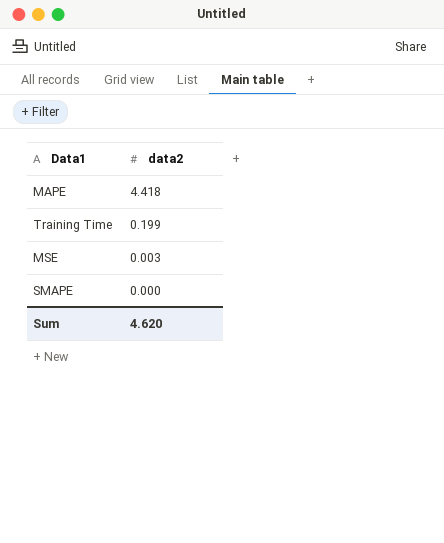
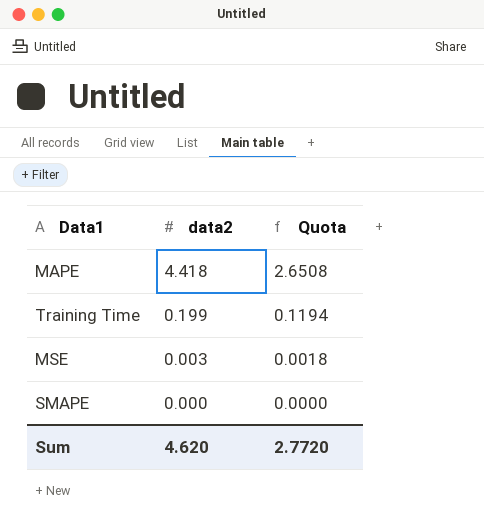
column Quota | formula: none -> [data2] * 0.6

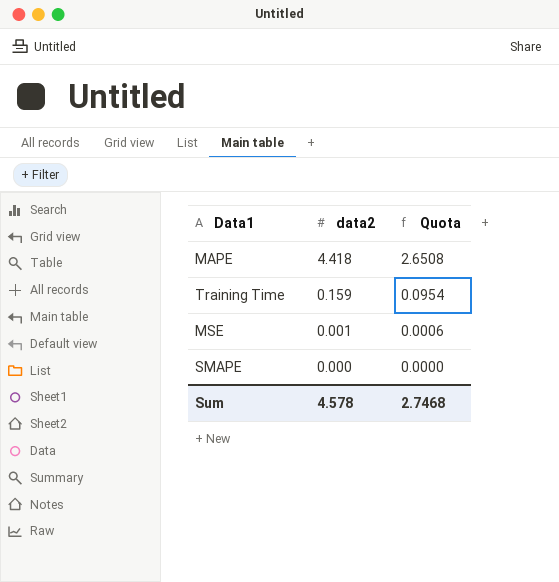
Training Time | data2: 0.199 -> 0.159
Training Time | Quota: 0.1194 -> 0.0954
MSE | data2: 0.003 -> 0.001
MSE | Quota: 0.0018 -> 0.0006
Sum | data2: 4.620 -> 4.578
Sum | Quota: 2.7720 -> 2.7468

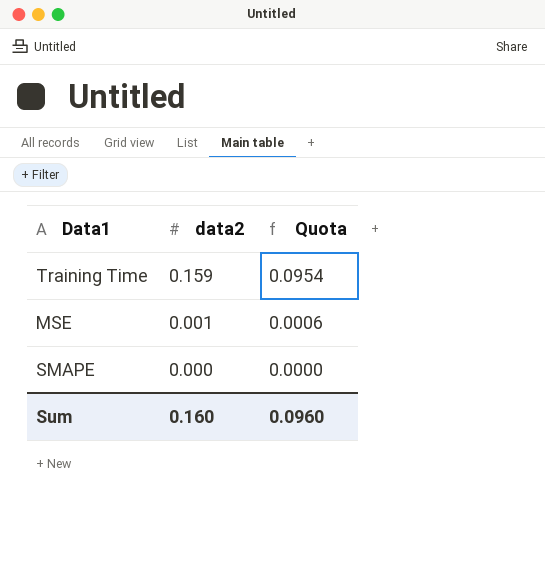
row MAPE: 4.418 | 2.6508 -> none
Sum | data2: 4.578 -> 0.160
Sum | Quota: 2.7468 -> 0.0960

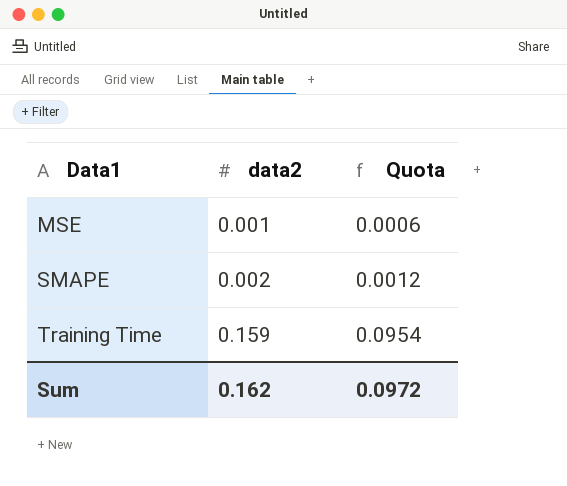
row order: data2 descending -> Data1 ascending
SMAPE | data2: 0.000 -> 0.002
SMAPE | Quota: 0.0000 -> 0.0012
Sum | data2: 0.160 -> 0.162
Sum | Quota: 0.0960 -> 0.0972

